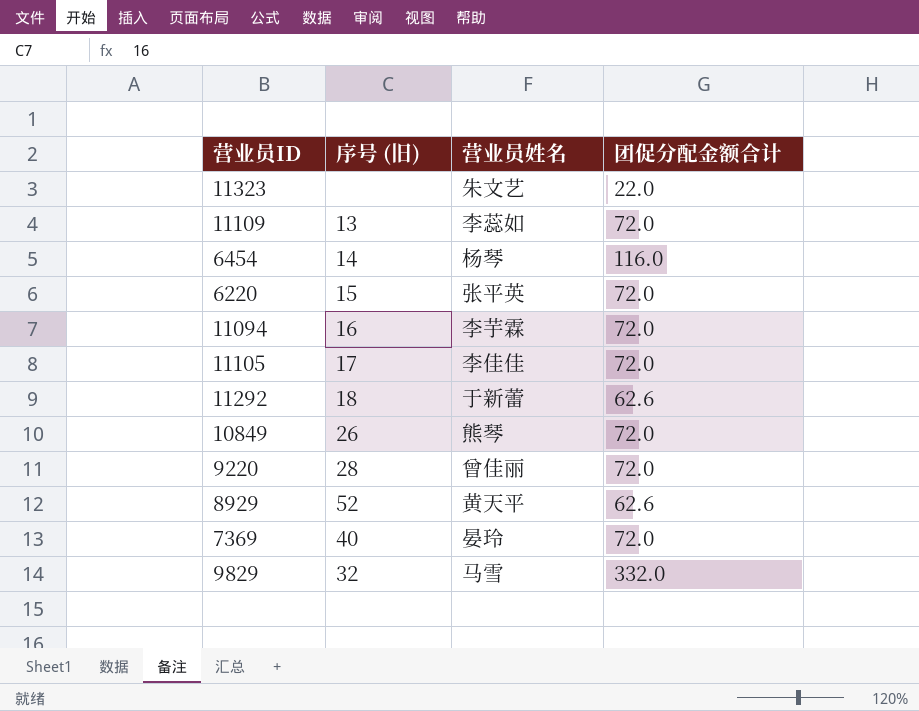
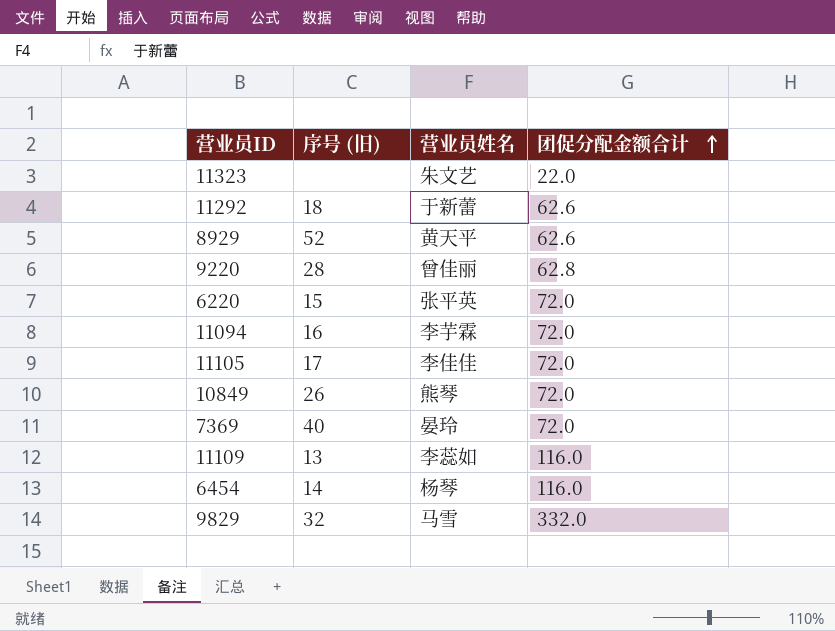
row order: none -> 团促分配金额合计 ascending
9220 | 团促分配金额合计: 72.0 -> 62.8
11109 | 团促分配金额合计: 72.0 -> 116.0

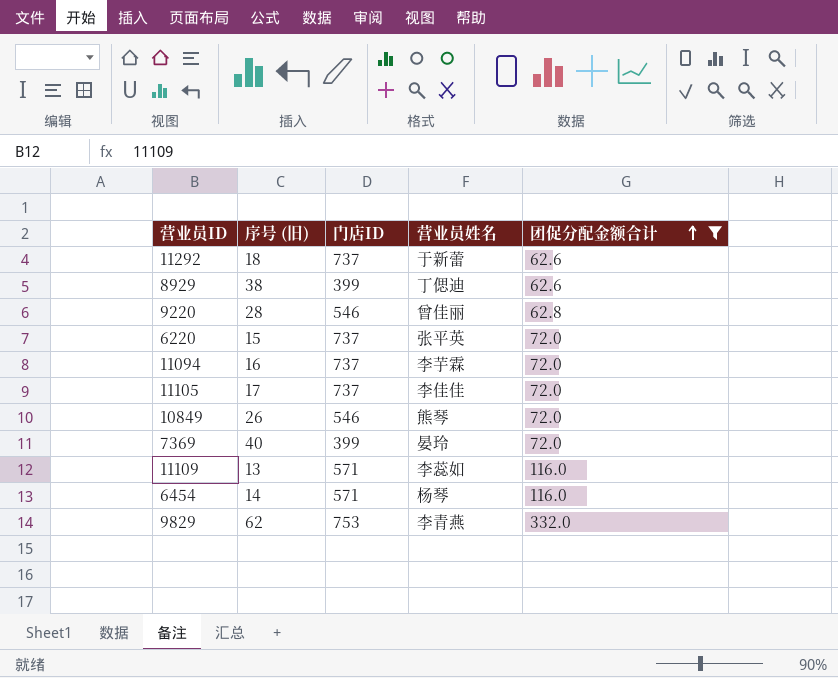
filter: none -> 团促分配金额合计 != 22.0
column 门店ID | position: none -> 3
8929 | 序号 (旧): 52 -> 38
8929 | 营业员姓名: 黄天平 -> 丁偲迪
9829 | 序号 (旧): 32 -> 62
9829 | 营业员姓名: 马雪 -> 李青燕

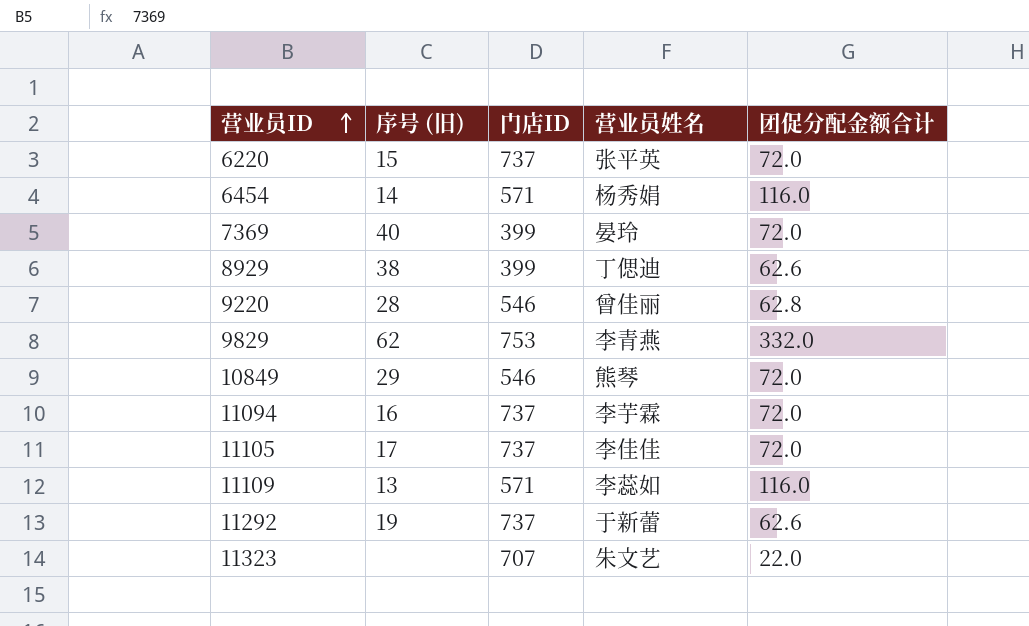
filter: 团促分配金额合计 != 22.0 -> none
row order: 团促分配金额合计 ascending -> 营业员ID ascending
6454 | 营业员姓名: 杨琴 -> 杨秀娟
10849 | 序号 (旧): 26 -> 29
11292 | 序号 (旧): 18 -> 19

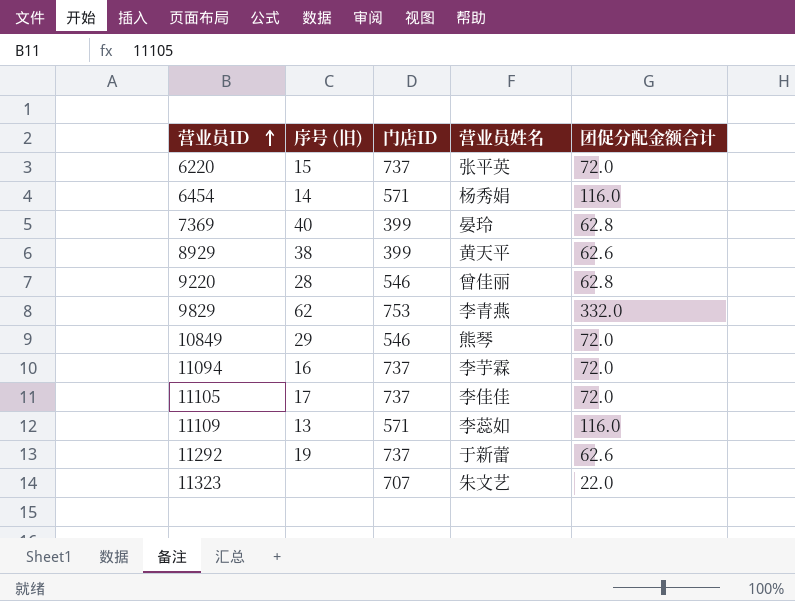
7369 | 团促分配金额合计: 72.0 -> 62.8
8929 | 营业员姓名: 丁偲迪 -> 黄天平

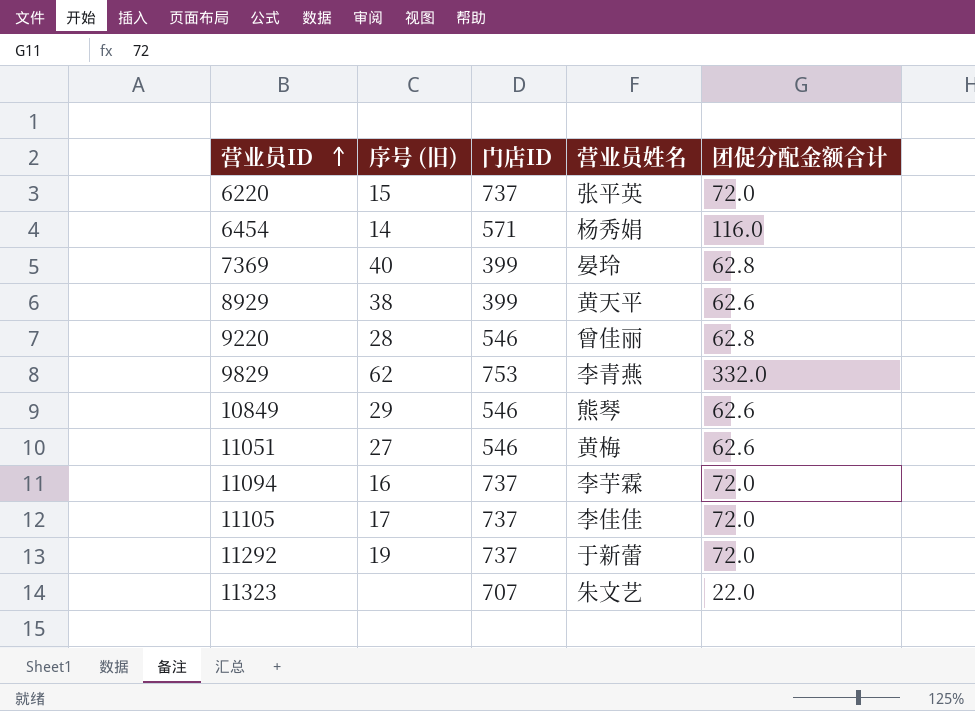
row 11109: 13 | 571 | 李蕊如 | 116.0 -> none
10849 | 团促分配金额合计: 72.0 -> 62.6
row 11051: none -> 27 | 546 | 黄梅 | 62.6
11292 | 团促分配金额合计: 62.6 -> 72.0

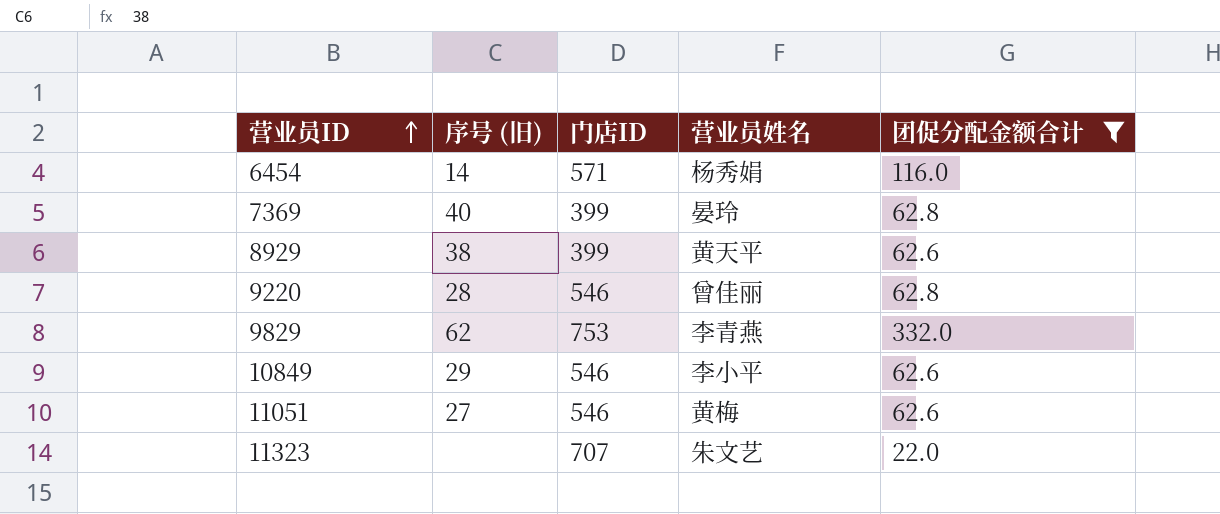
filter: none -> 团促分配金额合计 != 72.0
10849 | 营业员姓名: 熊琴 -> 李小平

